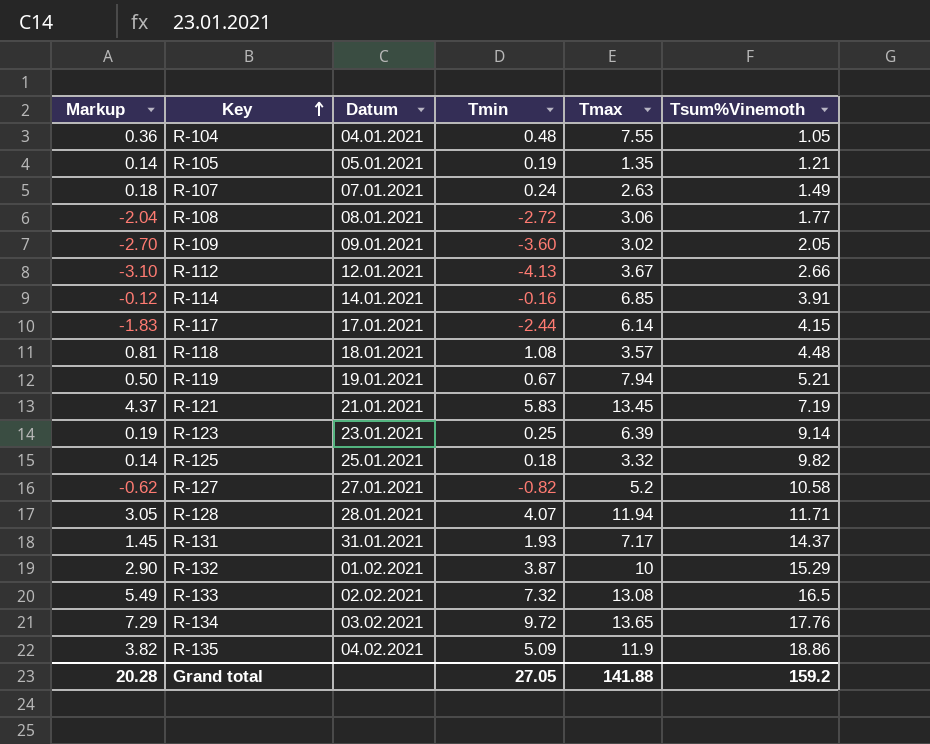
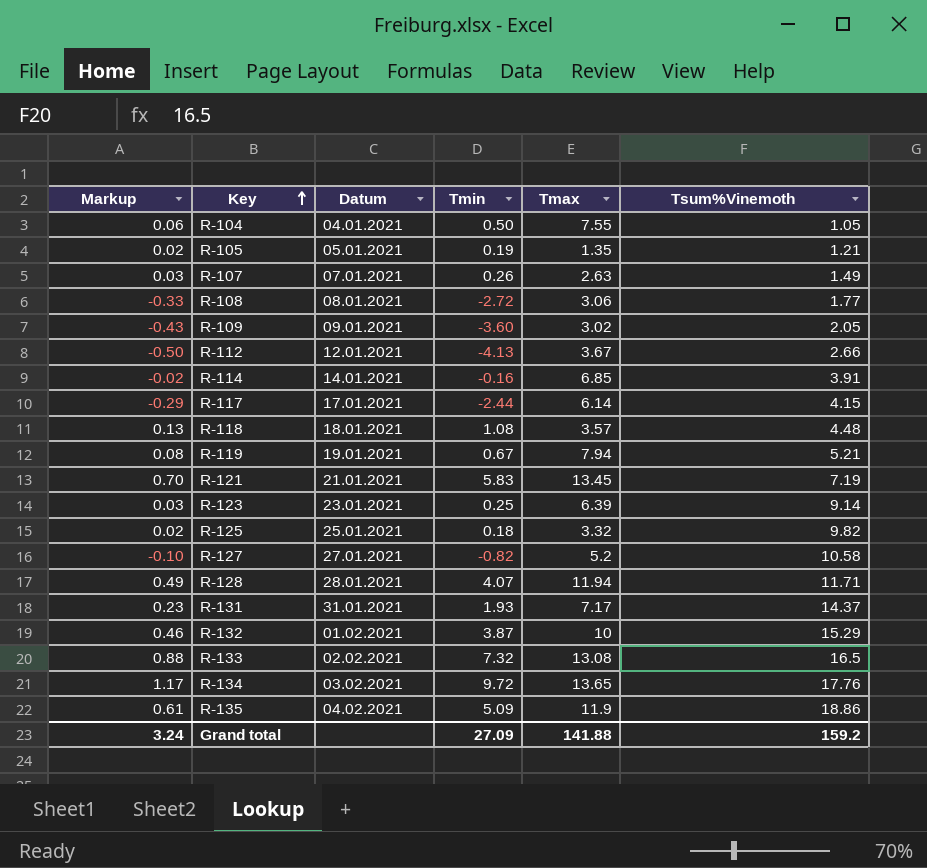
column Markup | formula: [Tmin] * 0.75 -> [Tmin] * 0.12
R-104 | Tmin: 0.48 -> 0.50
R-107 | Tmin: 0.24 -> 0.26
Grand total | Markup: 20.28 -> 3.24
Grand total | Tmin: 27.05 -> 27.09

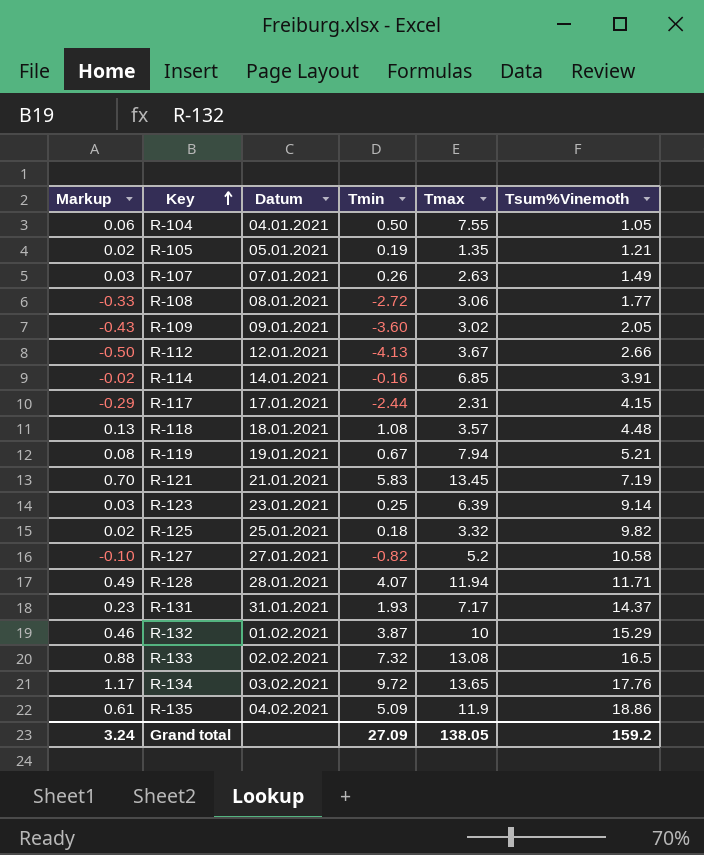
R-117 | Tmax: 6.14 -> 2.31
Grand total | Tmax: 141.88 -> 138.05

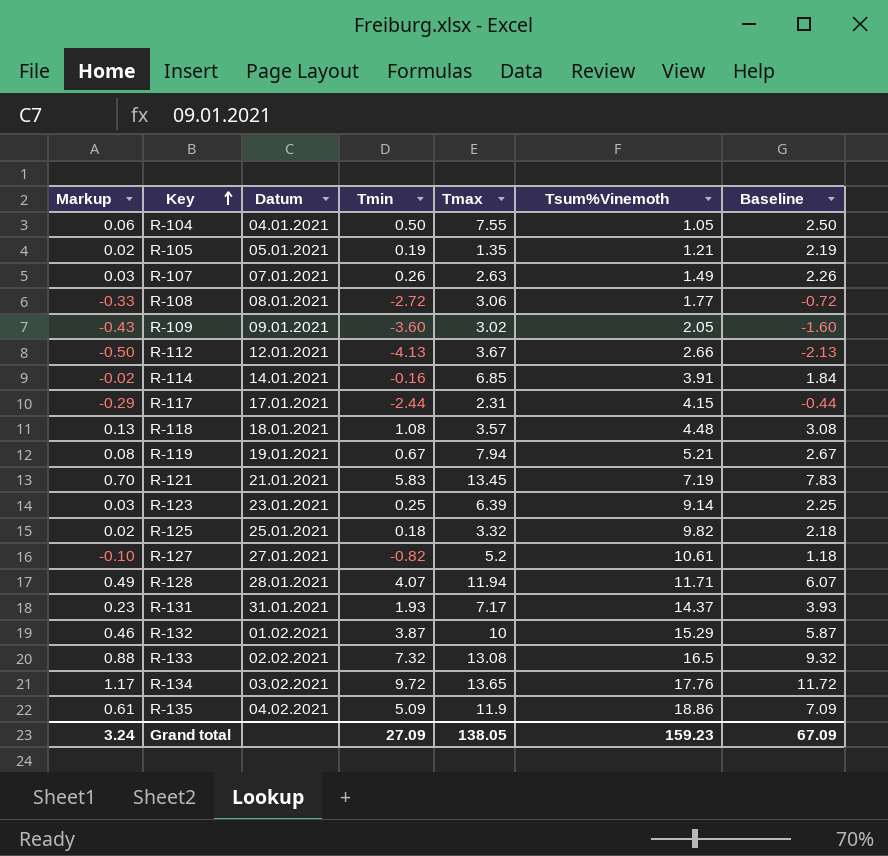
column Baseline | formula: none -> [Tmin] + 2
R-127 | Tsum%Vinemoth: 10.58 -> 10.61
Grand total | Tsum%Vinemoth: 159.2 -> 159.23

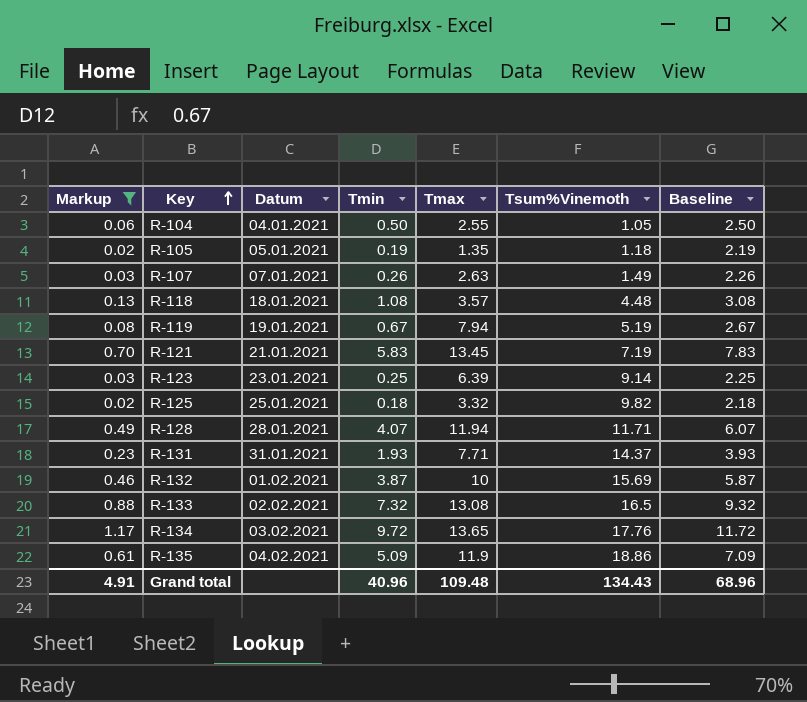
filter: none -> Markup >= 0.02
R-104 | Tmax: 7.55 -> 2.55
R-105 | Tsum%Vinemoth: 1.21 -> 1.18
R-119 | Tsum%Vinemoth: 5.21 -> 5.19
R-131 | Tmax: 7.17 -> 7.71
R-132 | Tsum%Vinemoth: 15.29 -> 15.69
Grand total | Markup: 3.24 -> 4.91
Grand total | Tmin: 27.09 -> 40.96
Grand total | Tmax: 138.05 -> 109.48
Grand total | Tsum%Vinemoth: 159.23 -> 134.43
Grand total | Baseline: 67.09 -> 68.96

